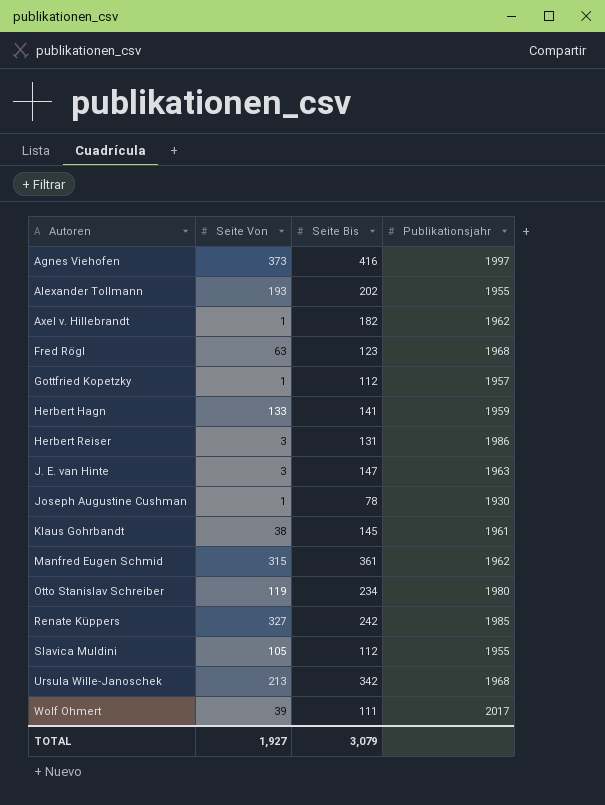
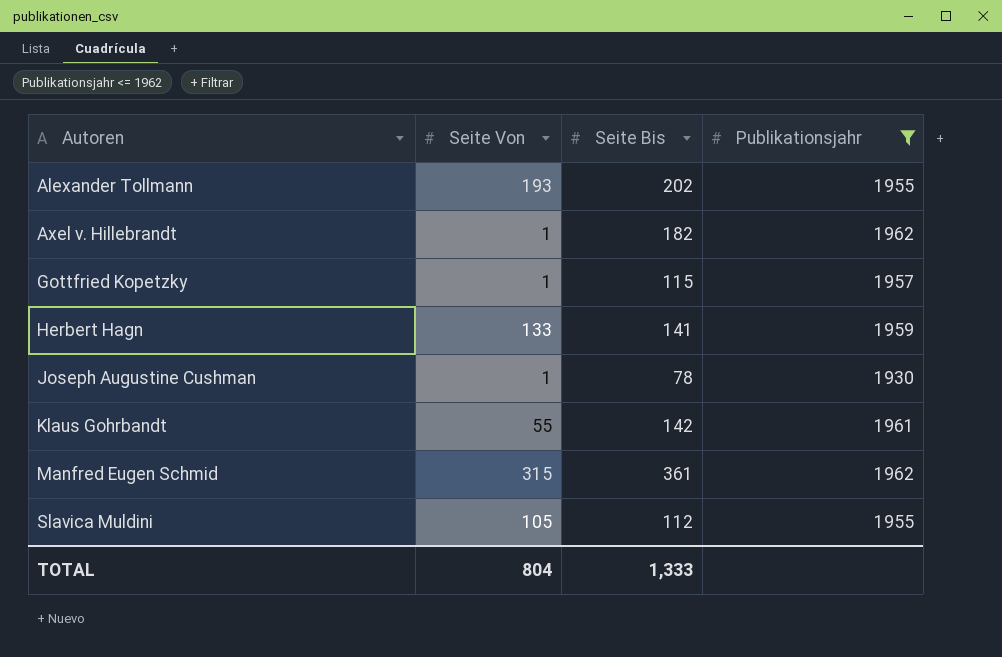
filter: none -> Publikationsjahr <= 1962
Gottfried Kopetzky | Seite Bis: 112 -> 115
Klaus Gohrbandt | Seite Von: 38 -> 55
Klaus Gohrbandt | Seite Bis: 145 -> 142
TOTAL | Seite Von: 1,927 -> 804
TOTAL | Seite Bis: 3,079 -> 1,333

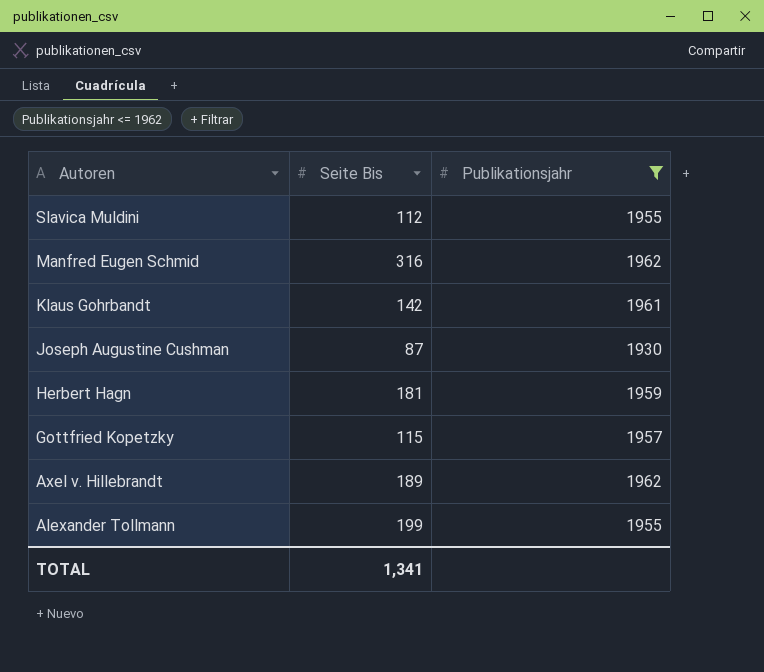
row order: Autoren ascending -> Autoren descending
column Seite Von | position: 2 -> none
Manfred Eugen Schmid | Seite Bis: 361 -> 316
Joseph Augustine Cushman | Seite Bis: 78 -> 87
Herbert Hagn | Seite Bis: 141 -> 181
Axel v. Hillebrandt | Seite Bis: 182 -> 189
Alexander Tollmann | Seite Bis: 202 -> 199
TOTAL | Seite Bis: 1,333 -> 1,341

